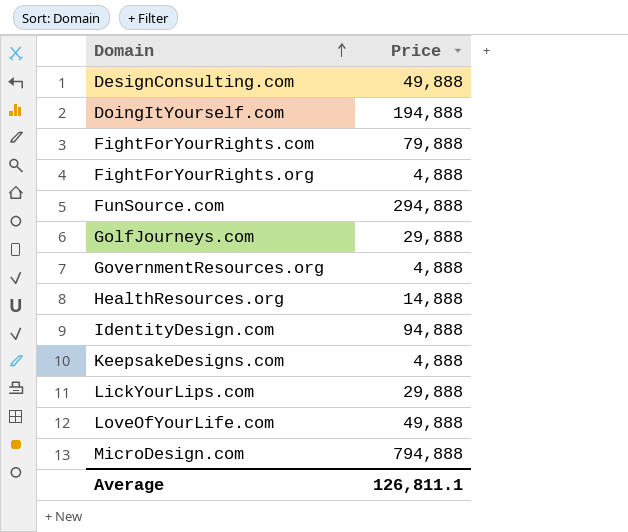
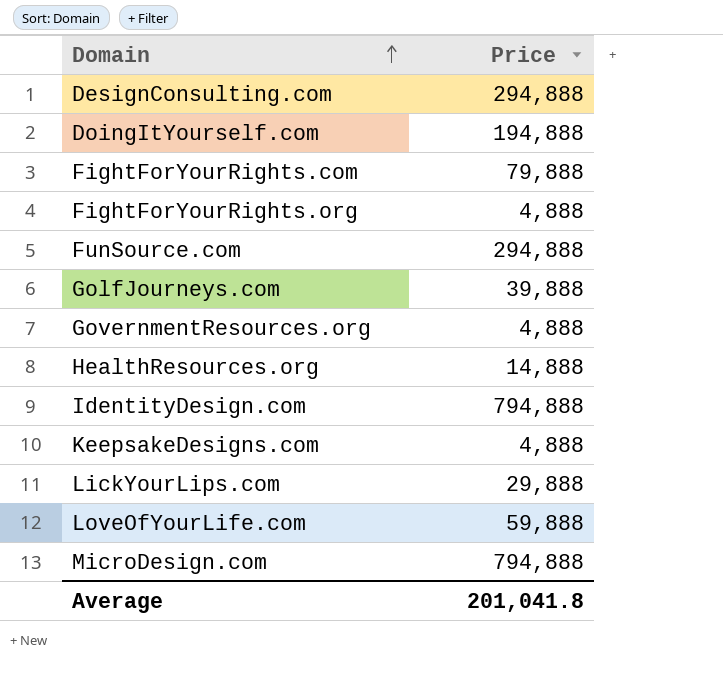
DesignConsulting.com | Price: 49,888 -> 294,888
GolfJourneys.com | Price: 29,888 -> 39,888
IdentityDesign.com | Price: 94,888 -> 794,888
LoveOfYourLife.com | Price: 49,888 -> 59,888
Average | Price: 126,811.1 -> 201,041.8

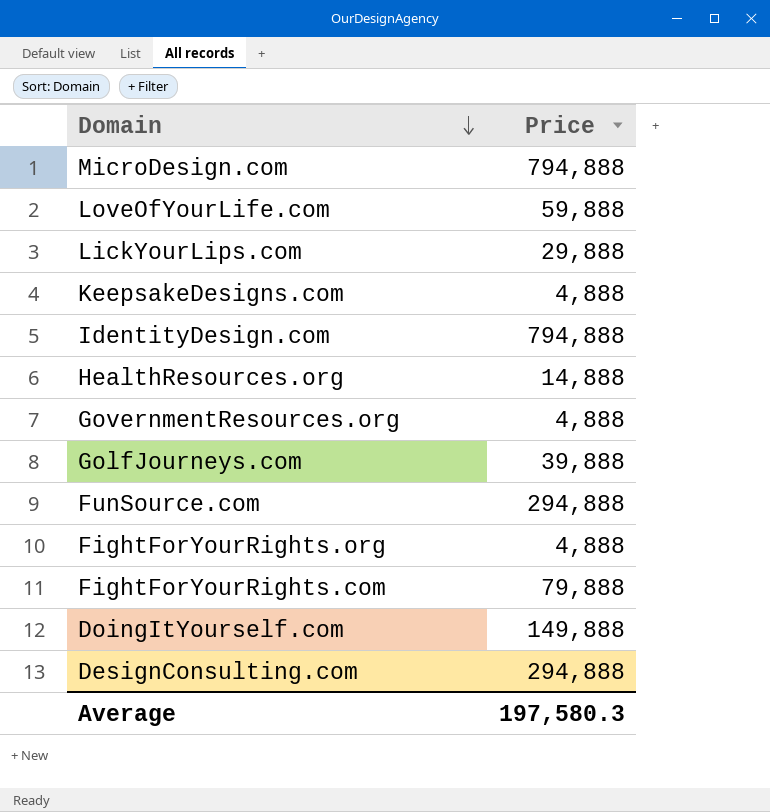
row order: Domain ascending -> Domain descending
DoingItYourself.com | Price: 194,888 -> 149,888
Average | Price: 201,041.8 -> 197,580.3

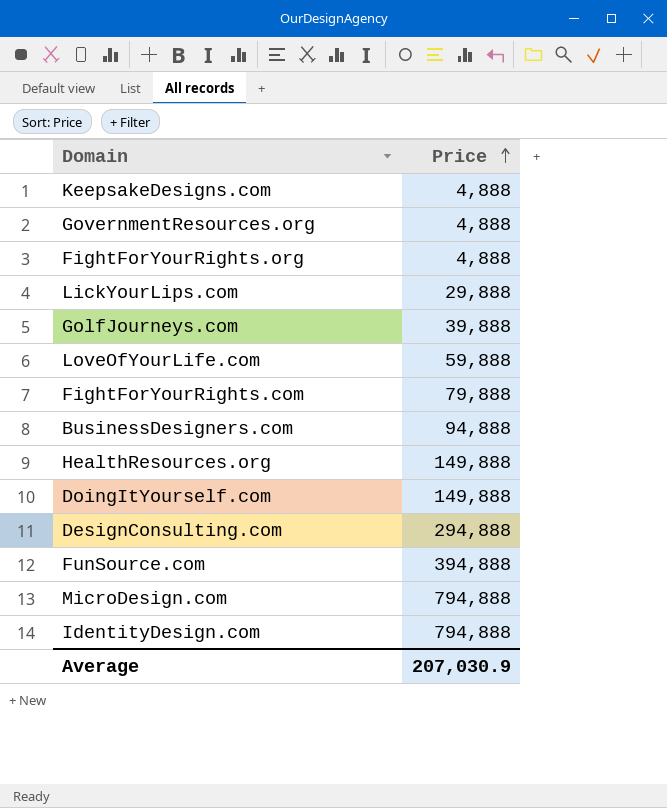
row order: Domain descending -> Price ascending
row BusinessDesigners.com: none -> 94,888
HealthResources.org | Price: 14,888 -> 149,888
FunSource.com | Price: 294,888 -> 394,888
Average | Price: 197,580.3 -> 207,030.9

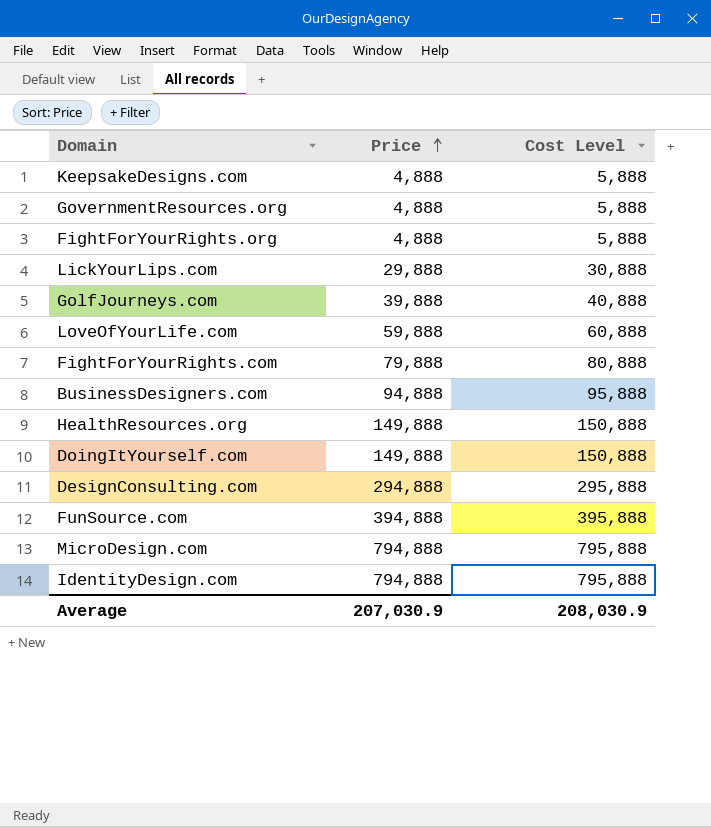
column Cost Level | formula: none -> [Price] + 1000

